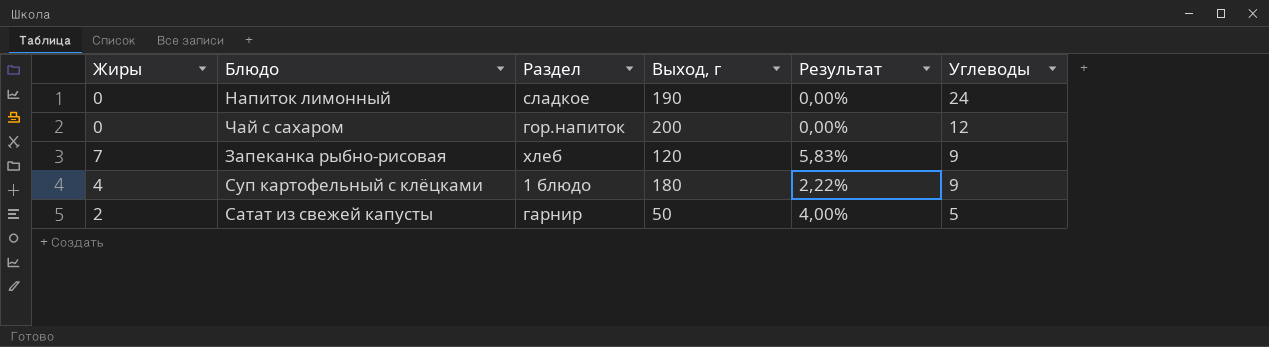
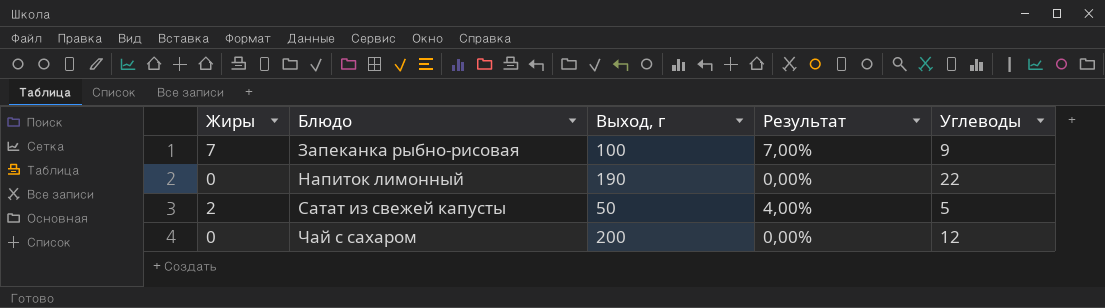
row order: Углеводы descending -> Блюдо ascending
column Раздел | position: 3 -> none
row Суп картофельный с клёцками: 4 | 1 блюдо | 180 | 2,22% | 9 -> none
Запеканка рыбно-рисовая | Выход, г: 120 -> 100
Запеканка рыбно-рисовая | Результат: 5,83% -> 7,00%
Напиток лимонный | Углеводы: 24 -> 22

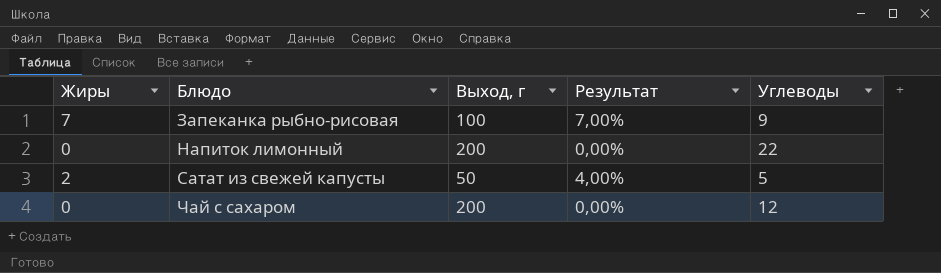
Напиток лимонный | Выход, г: 190 -> 200

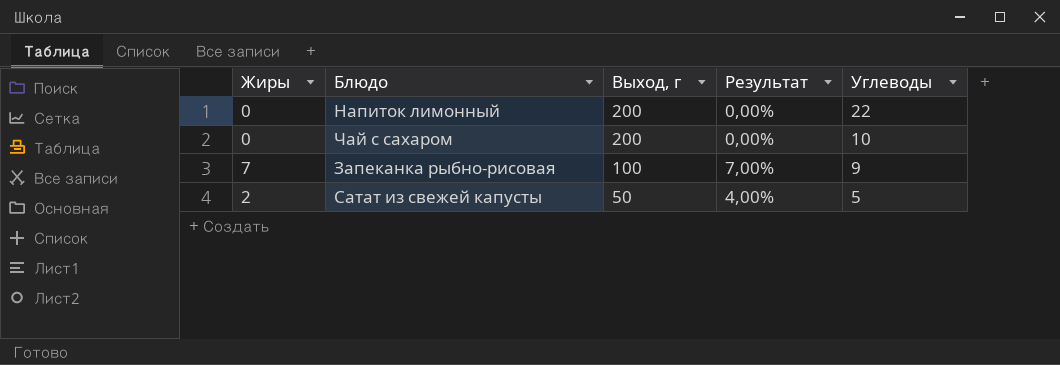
row order: Блюдо ascending -> Выход, г descending
Чай с сахаром | Углеводы: 12 -> 10

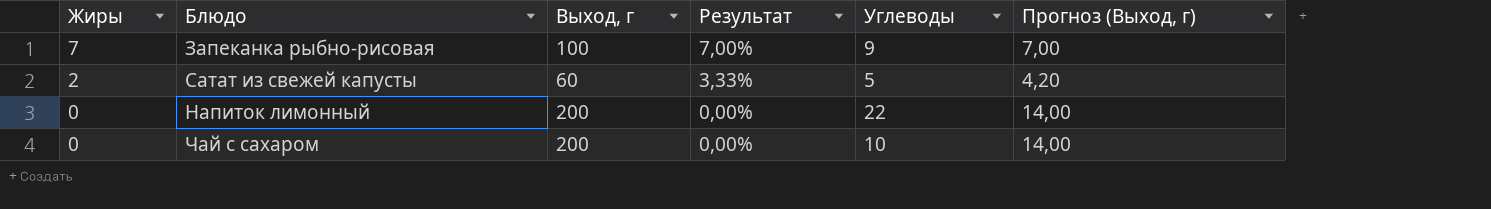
row order: Выход, г descending -> Жиры descending
column Прогноз (Выход, г) | formula: none -> [Выход, г] * 0,07
Сатат из свежей капусты | Выход, г: 50 -> 60
Сатат из свежей капусты | Результат: 4,00% -> 3,33%

